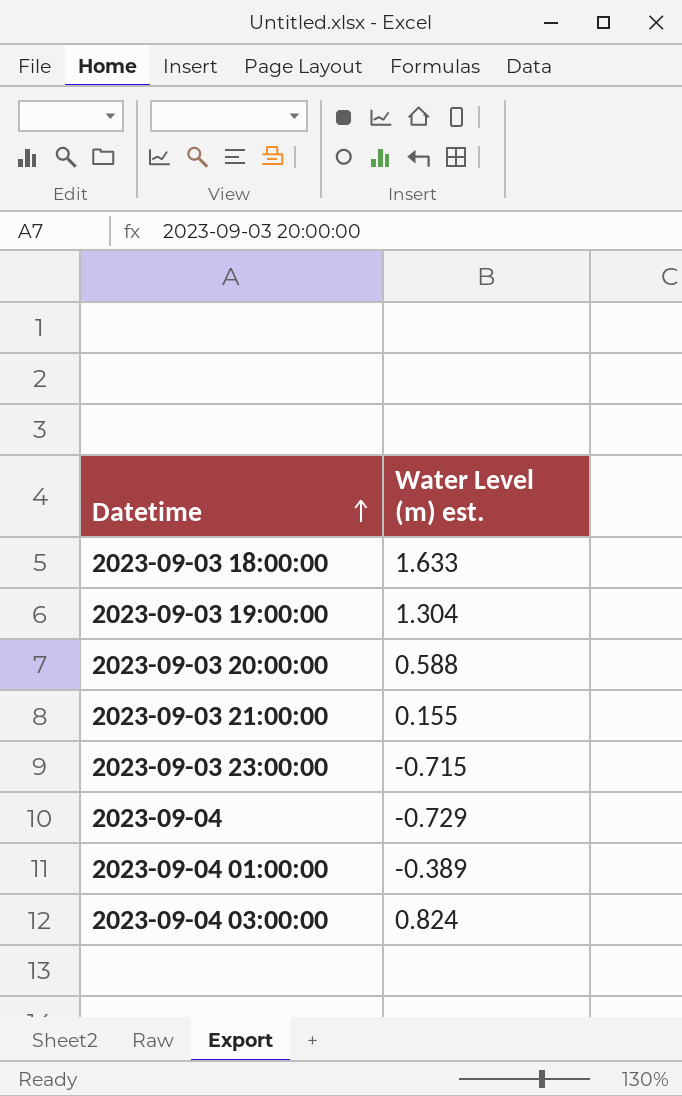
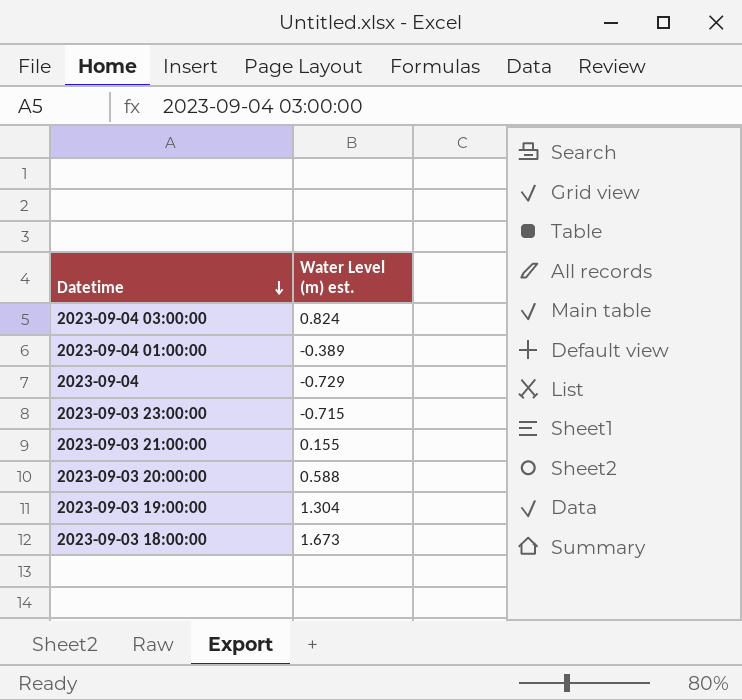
row order: Datetime ascending -> Datetime descending
2023-09-03 18:00:00 | Water Level (m) est.: 1.633 -> 1.673

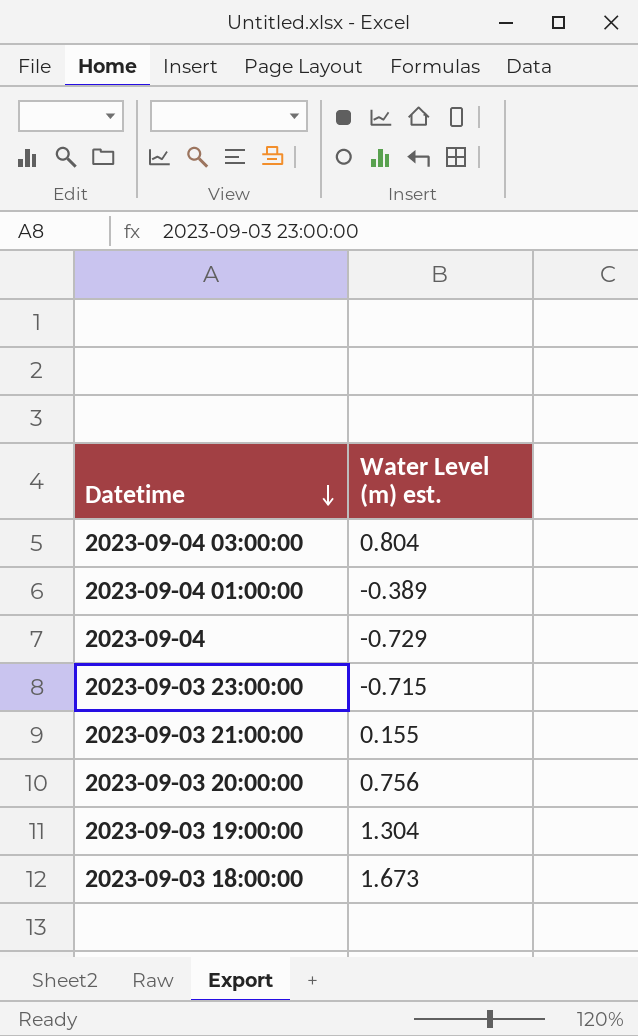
2023-09-04 03:00:00 | Water Level (m) est.: 0.824 -> 0.804
2023-09-03 20:00:00 | Water Level (m) est.: 0.588 -> 0.756

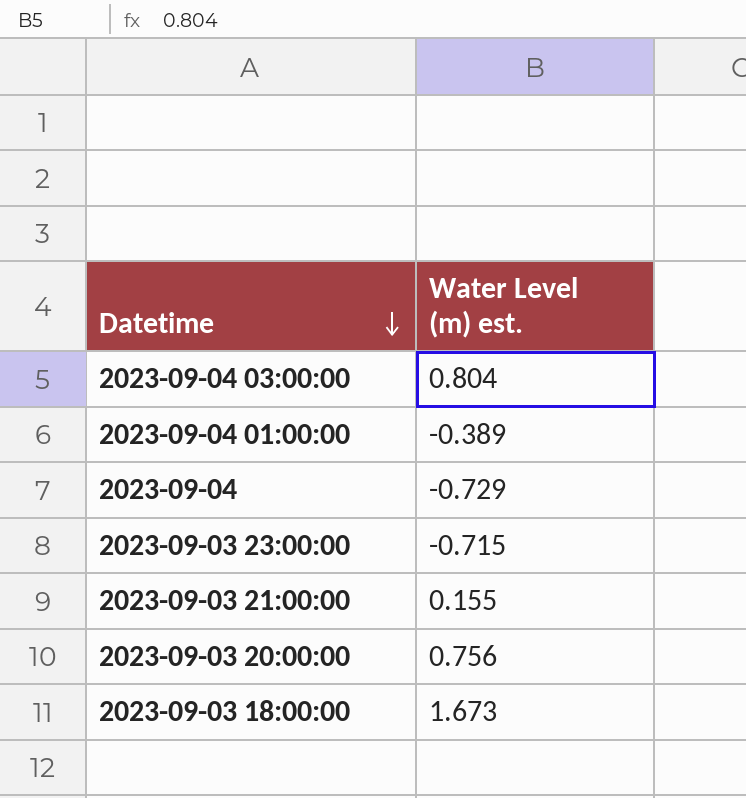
row 2023-09-03 19:00:00: 1.304 -> none

